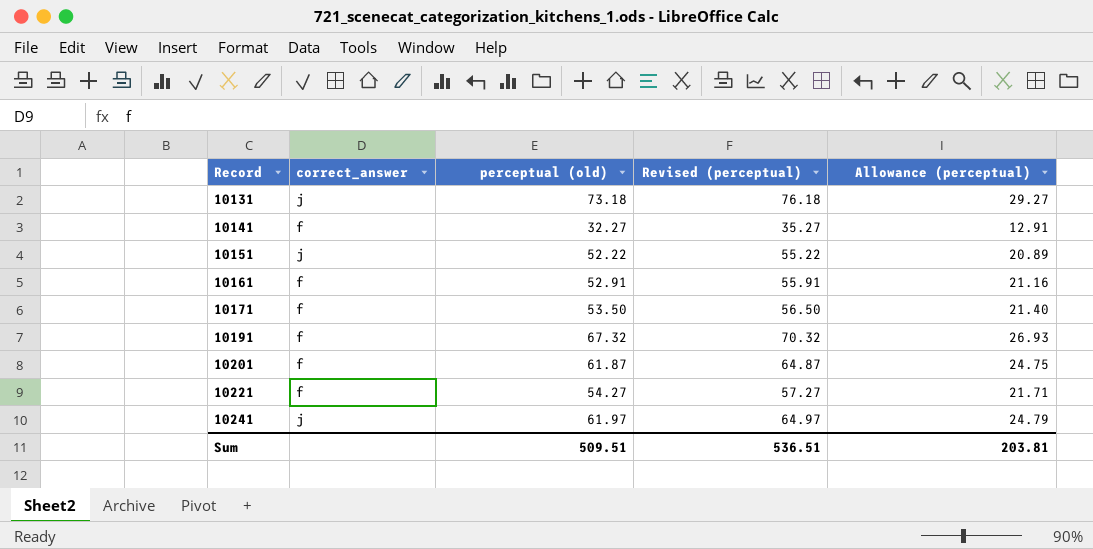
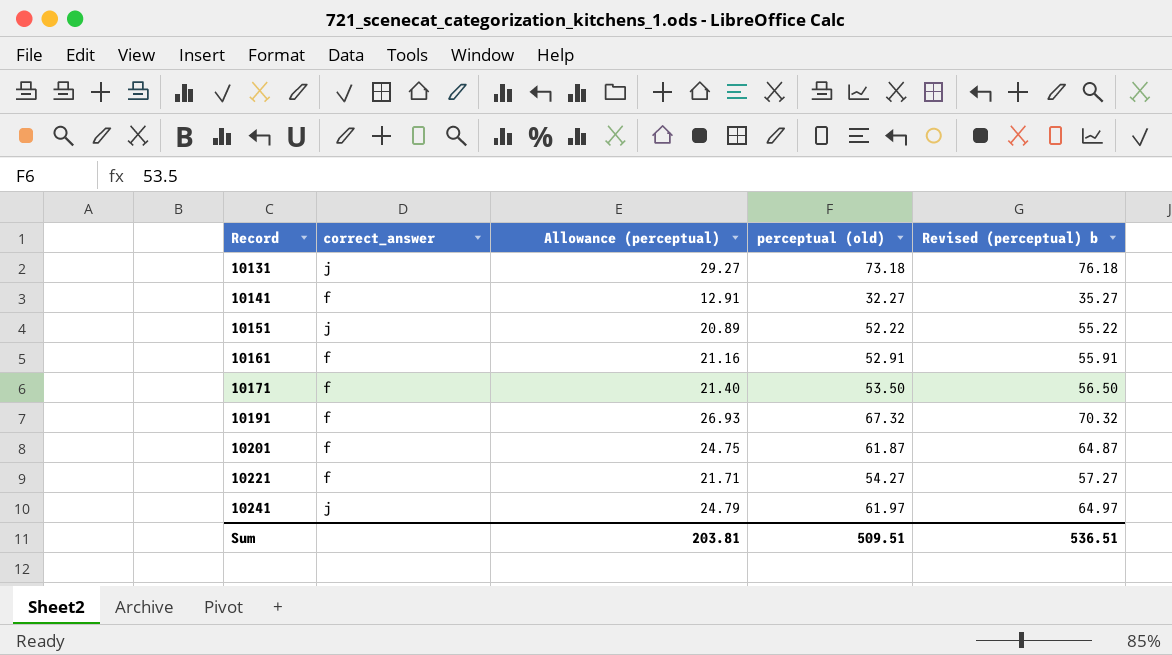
column Allowance (perceptual) | position: 5 -> 3
column name: Revised (perceptual) -> Revised (perceptual) b

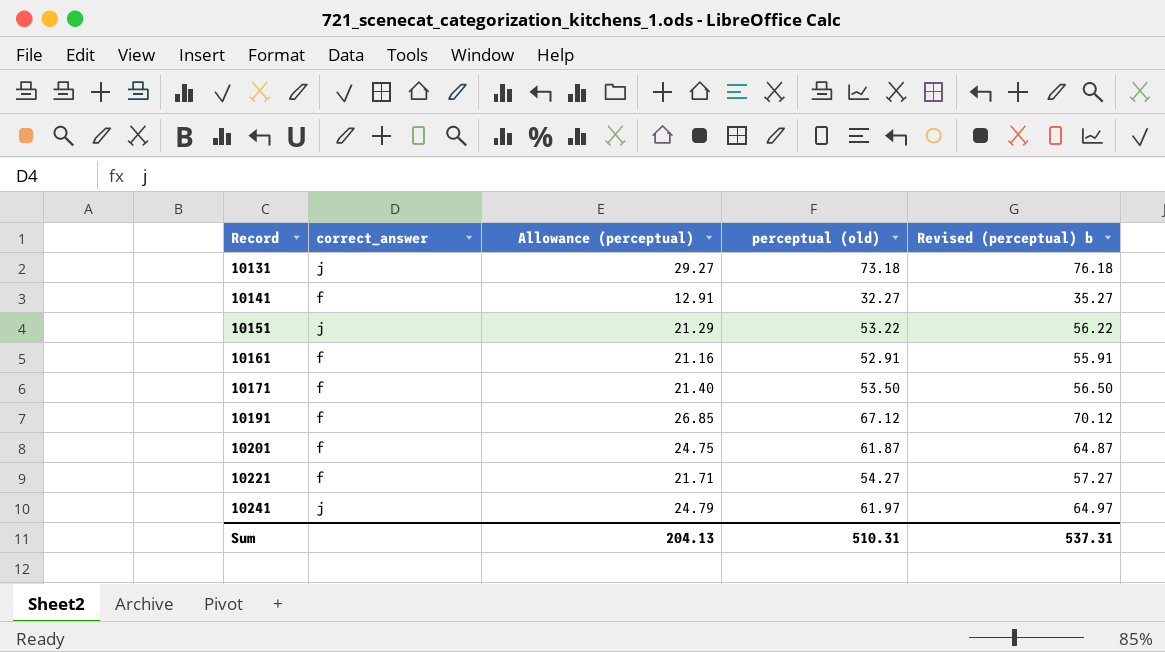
10151 | Allowance (perceptual): 20.89 -> 21.29
10151 | perceptual (old): 52.22 -> 53.22
10151 | Revised (perceptual) b: 55.22 -> 56.22
10191 | Allowance (perceptual): 26.93 -> 26.85
10191 | perceptual (old): 67.32 -> 67.12
10191 | Revised (perceptual) b: 70.32 -> 70.12
Sum | Allowance (perceptual): 203.81 -> 204.13
Sum | perceptual (old): 509.51 -> 510.31
Sum | Revised (perceptual) b: 536.51 -> 537.31

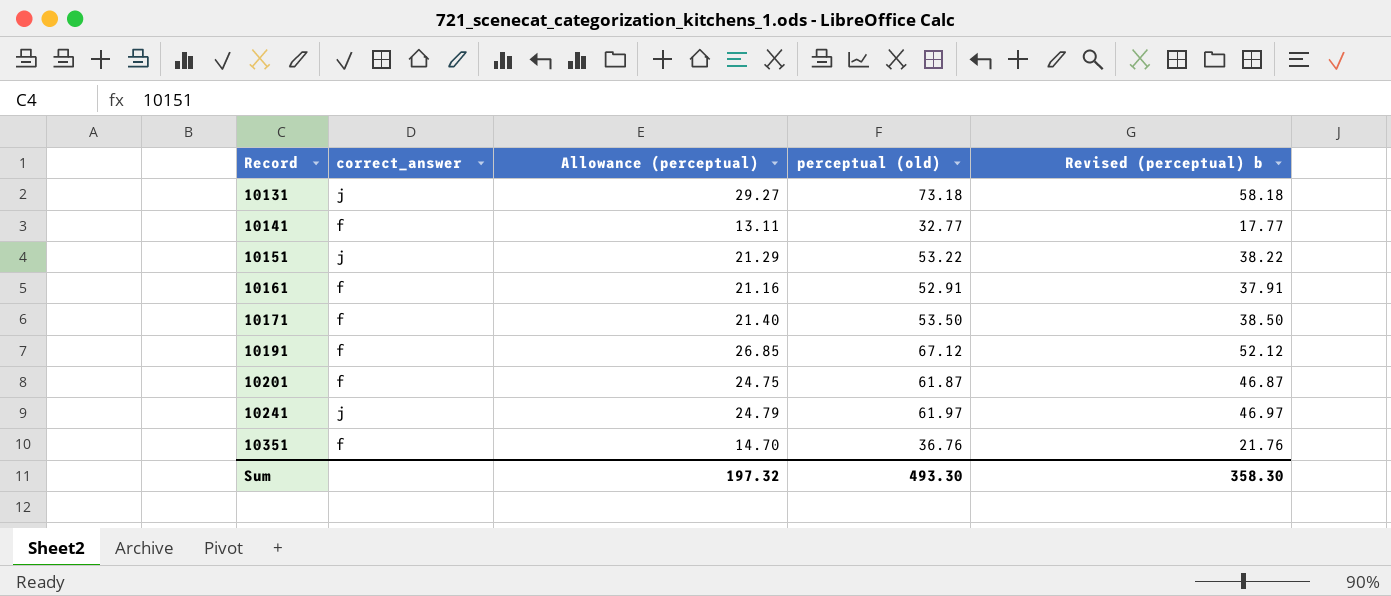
column Revised (perceptual) b | formula: [perceptual (old)] + 3 -> [perceptual (old)] - 15
row 10221: f | 21.71 | 54.27 | 57.27 -> none
10141 | Allowance (perceptual): 12.91 -> 13.11
10141 | perceptual (old): 32.27 -> 32.77
row 10351: none -> f | 14.70 | 36.76 | 21.76
Sum | Allowance (perceptual): 204.13 -> 197.32
Sum | perceptual (old): 510.31 -> 493.30
Sum | Revised (perceptual) b: 537.31 -> 358.30

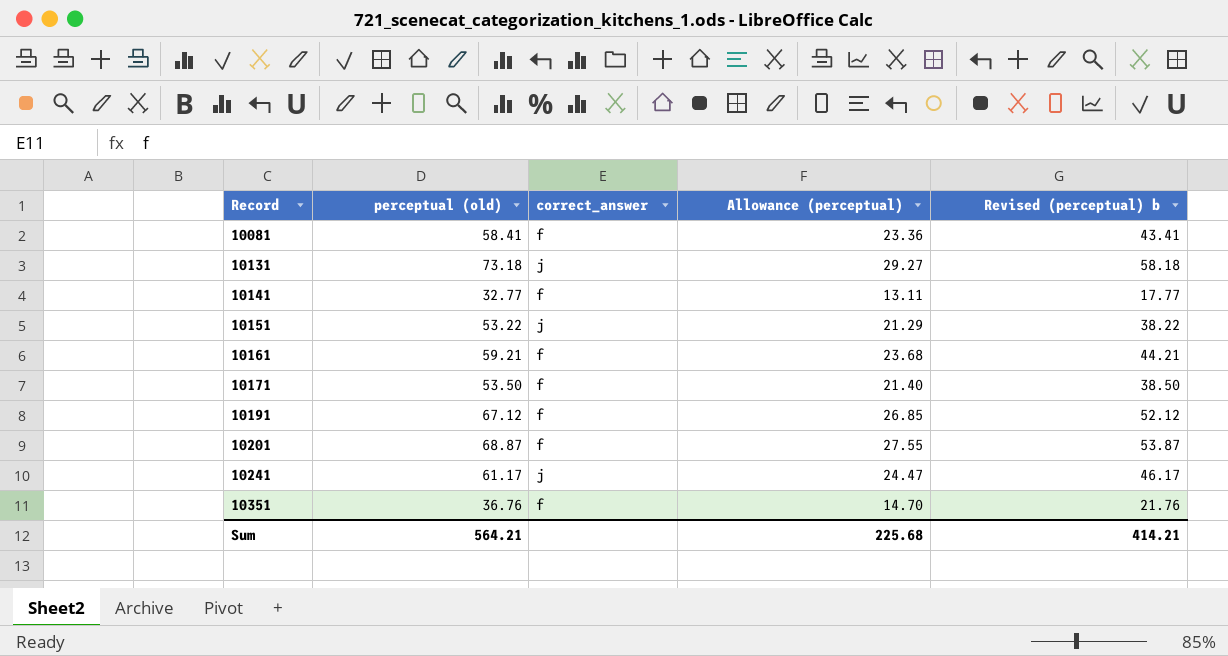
column perceptual (old) | position: 4 -> 2
row 10081: none -> 58.41 | f | 23.36 | 43.41
10161 | perceptual (old): 52.91 -> 59.21
10161 | Allowance (perceptual): 21.16 -> 23.68
10161 | Revised (perceptual) b: 37.91 -> 44.21
10201 | perceptual (old): 61.87 -> 68.87
10201 | Allowance (perceptual): 24.75 -> 27.55
10201 | Revised (perceptual) b: 46.87 -> 53.87
10241 | perceptual (old): 61.97 -> 61.17
10241 | Allowance (perceptual): 24.79 -> 24.47
10241 | Revised (perceptual) b: 46.97 -> 46.17
Sum | perceptual (old): 493.30 -> 564.21
Sum | Allowance (perceptual): 197.32 -> 225.68
Sum | Revised (perceptual) b: 358.30 -> 414.21

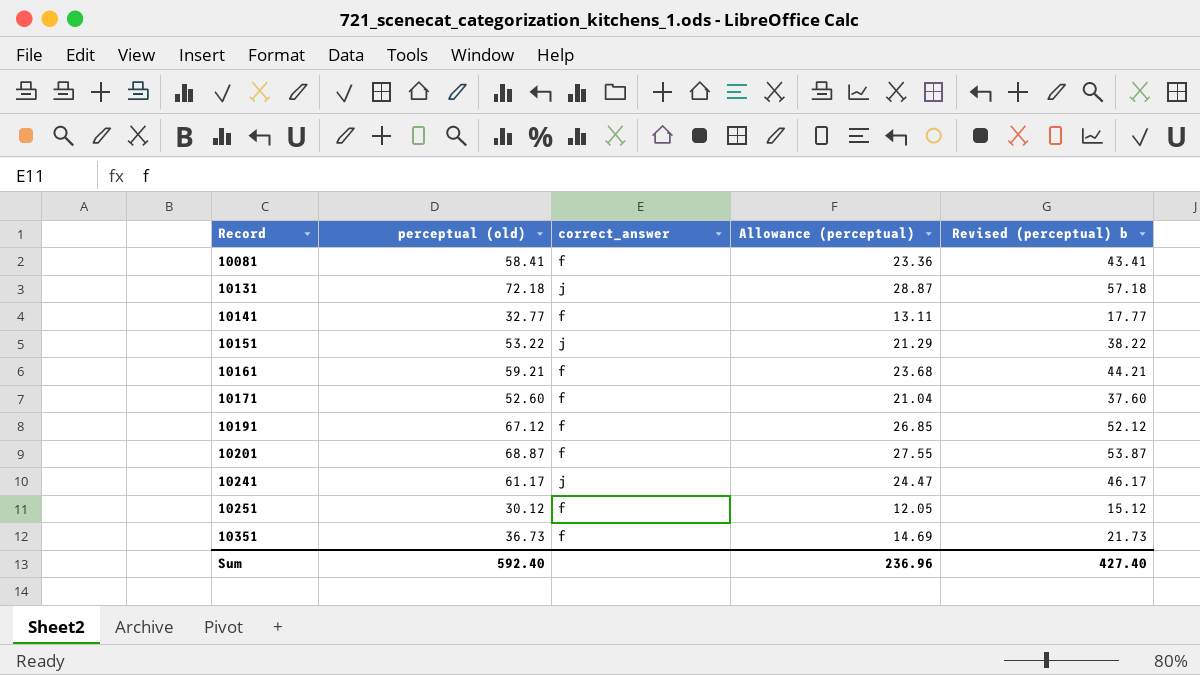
10131 | perceptual (old): 73.18 -> 72.18
10131 | Allowance (perceptual): 29.27 -> 28.87
10131 | Revised (perceptual) b: 58.18 -> 57.18
10171 | perceptual (old): 53.50 -> 52.60
10171 | Allowance (perceptual): 21.40 -> 21.04
10171 | Revised (perceptual) b: 38.50 -> 37.60
row 10251: none -> 30.12 | f | 12.05 | 15.12
10351 | perceptual (old): 36.76 -> 36.73
10351 | Allowance (perceptual): 14.70 -> 14.69
10351 | Revised (perceptual) b: 21.76 -> 21.73
Sum | perceptual (old): 564.21 -> 592.40
Sum | Allowance (perceptual): 225.68 -> 236.96
Sum | Revised (perceptual) b: 414.21 -> 427.40

